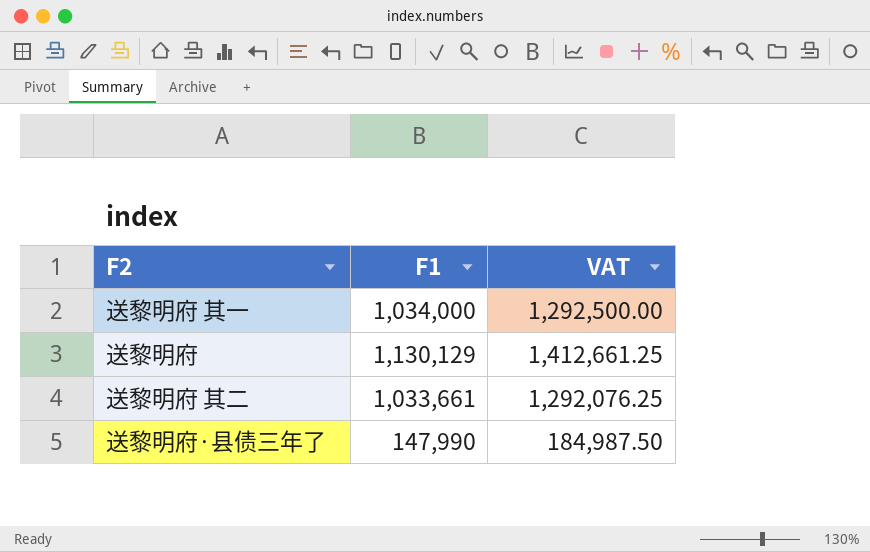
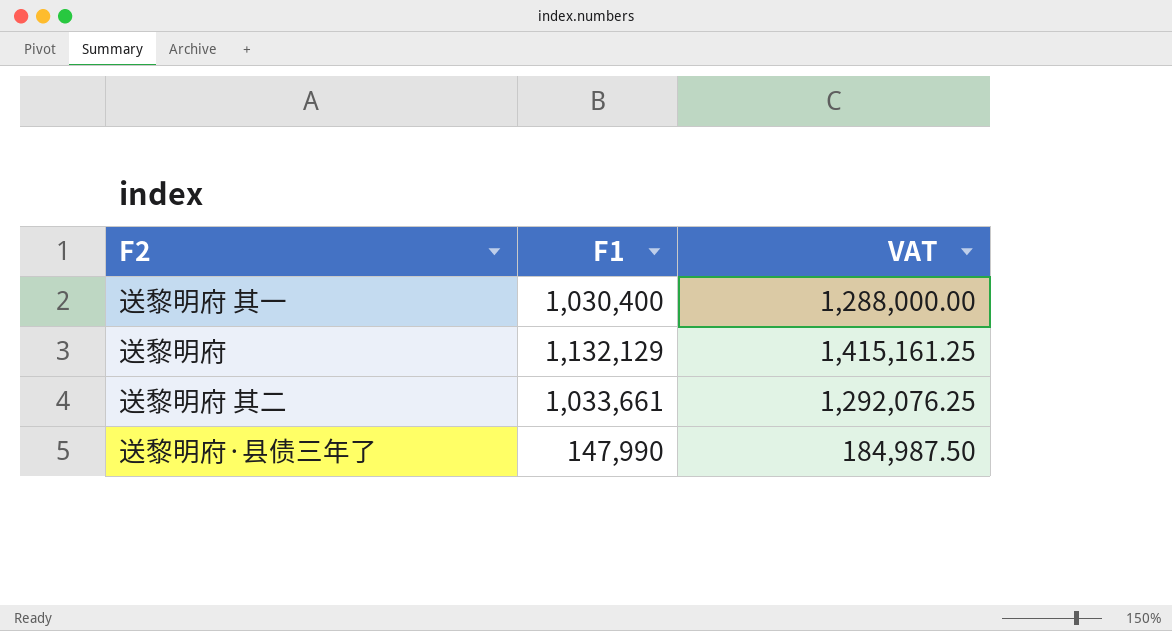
送黎明府 其一 | F1: 1,034,000 -> 1,030,400
送黎明府 其一 | VAT: 1,292,500.00 -> 1,288,000.00
送黎明府 | F1: 1,130,129 -> 1,132,129
送黎明府 | VAT: 1,412,661.25 -> 1,415,161.25

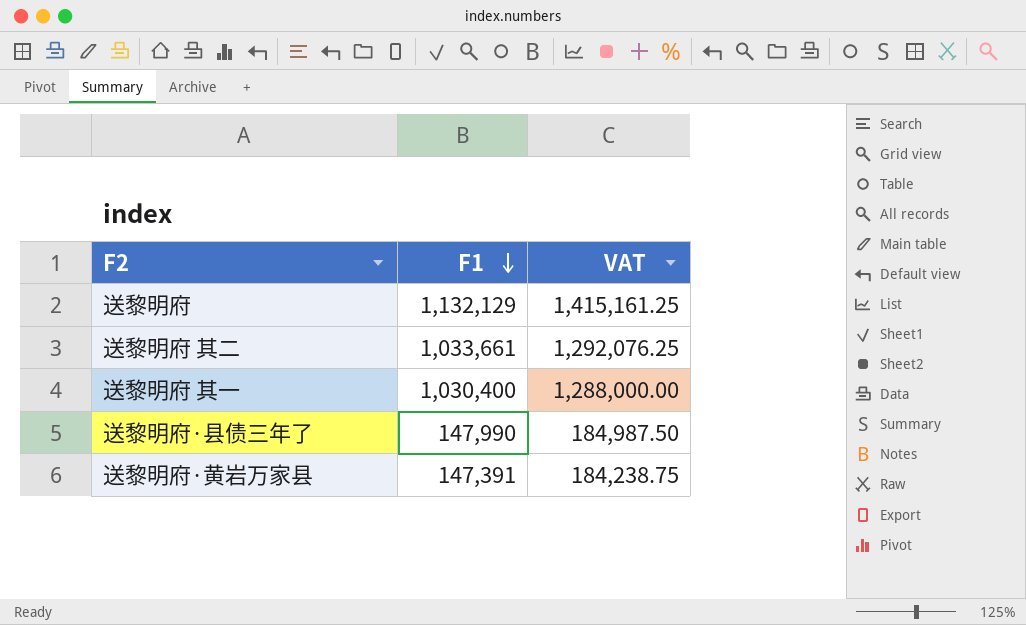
row order: none -> F1 descending
row 送黎明府·黄岩万家县: none -> 147,391 | 184,238.75

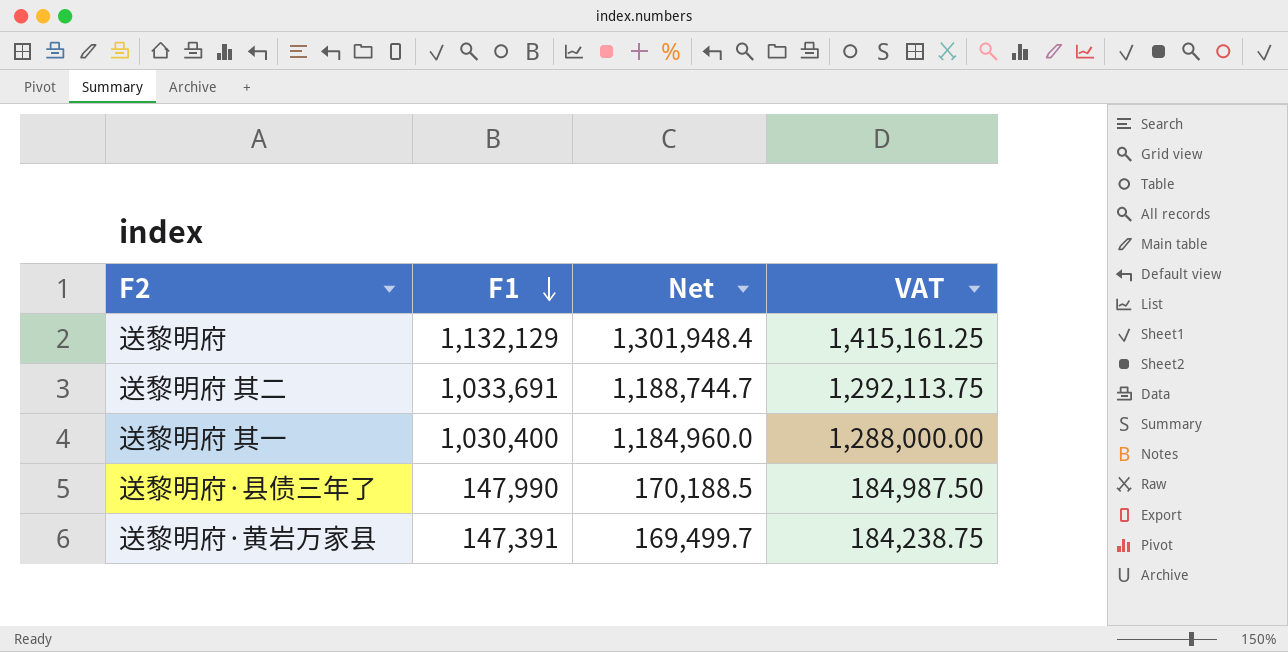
column Net | formula: none -> [F1] * 1.15
送黎明府 其二 | F1: 1,033,661 -> 1,033,691
送黎明府 其二 | VAT: 1,292,076.25 -> 1,292,113.75

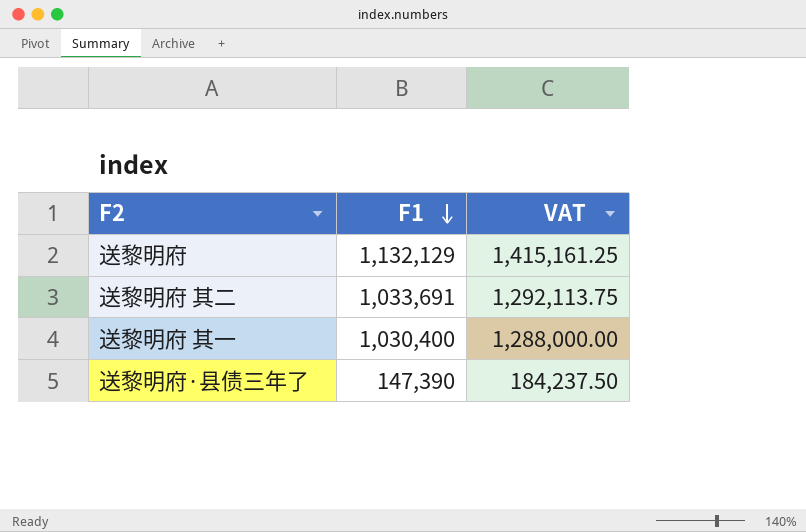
column Net | formula: [F1] * 1.15 -> none
row 送黎明府·黄岩万家县: 147,391 | 169,499.7 | 184,238.75 -> none
送黎明府·县债三年了 | F1: 147,990 -> 147,390
送黎明府·县债三年了 | VAT: 184,987.50 -> 184,237.50

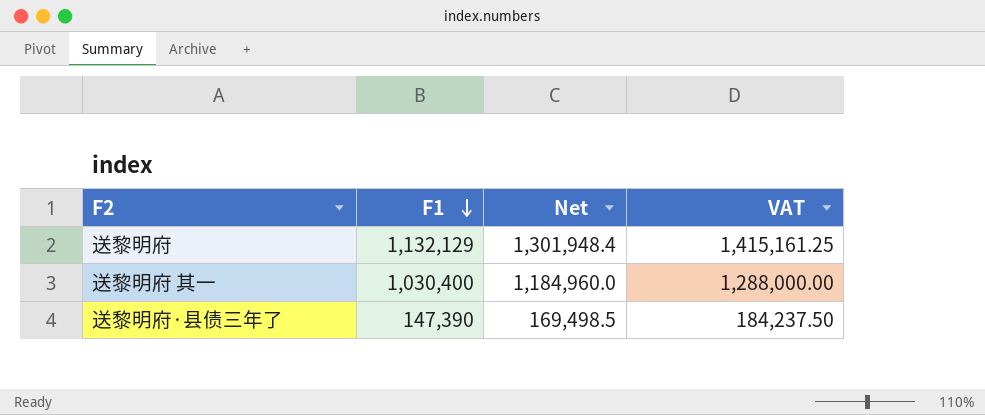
column Net | formula: none -> [F1] * 1.15
row 送黎明府 其二: 1,033,691 | 1,292,113.75 -> none

